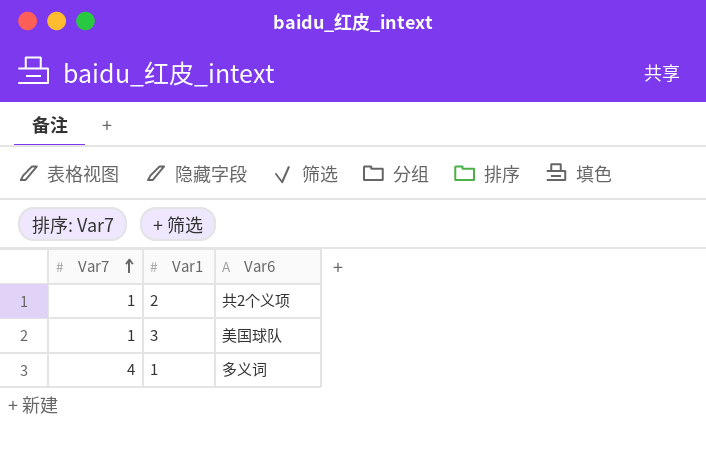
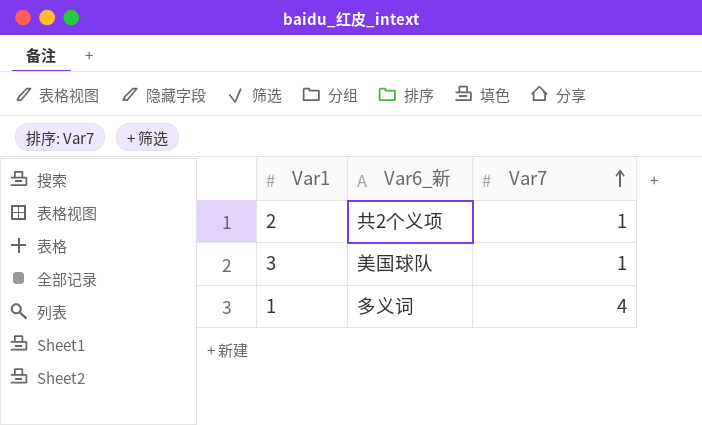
column name: Var6 -> Var6_新
column Var7 | position: 1 -> 3

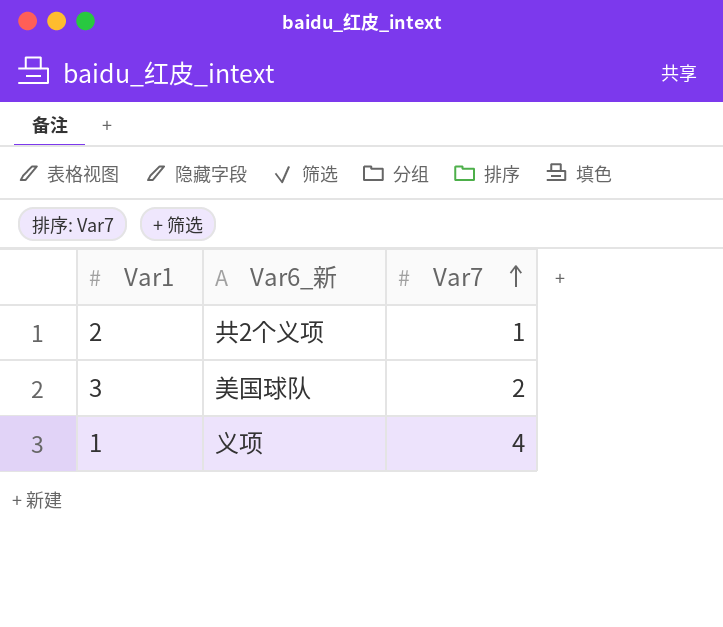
3 | Var7: 1 -> 2
1 | Var6_新: 多义词 -> 义项

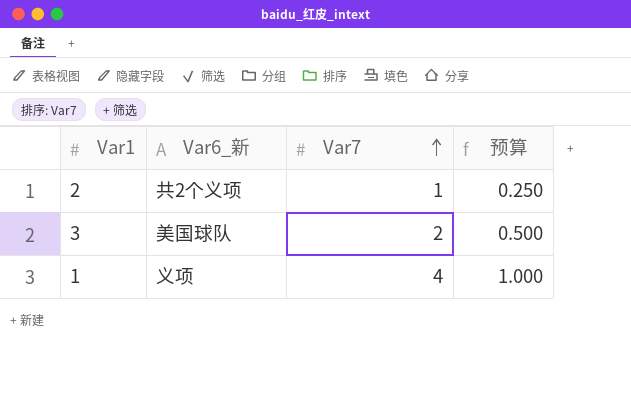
column 预算 | formula: none -> [Var7] * 0.25

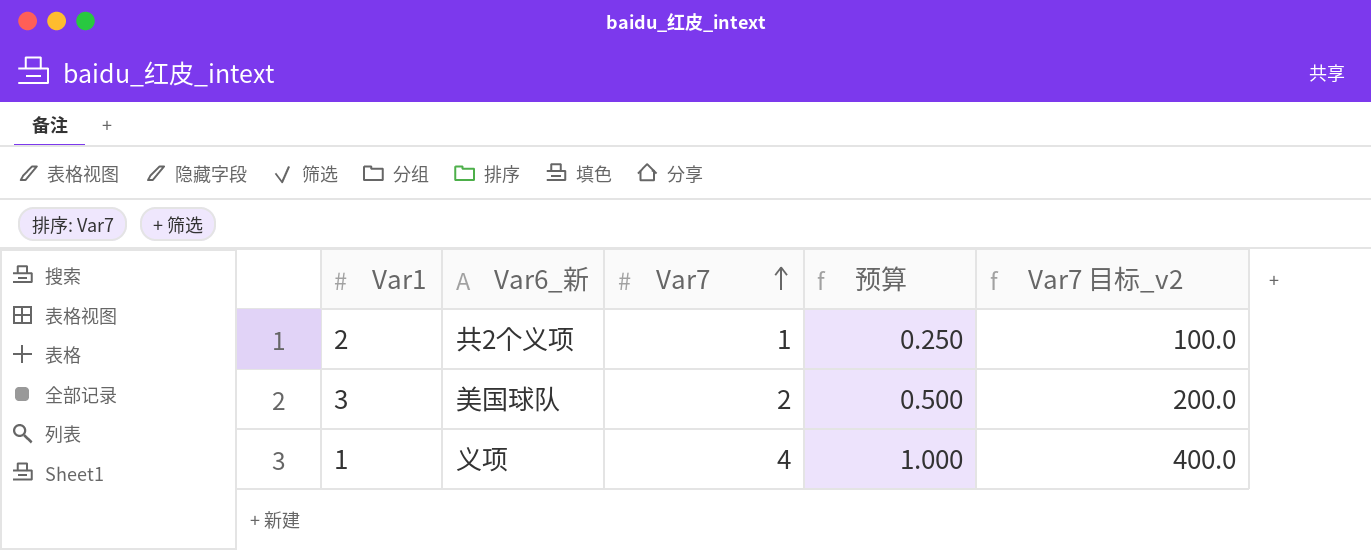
column Var7 目标_v2 | formula: none -> [Var7] * 100

